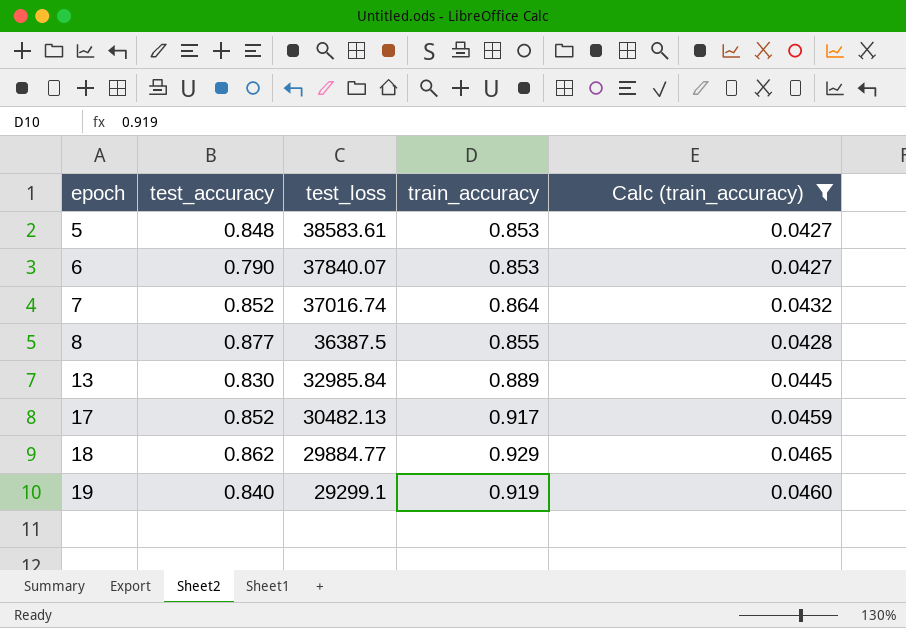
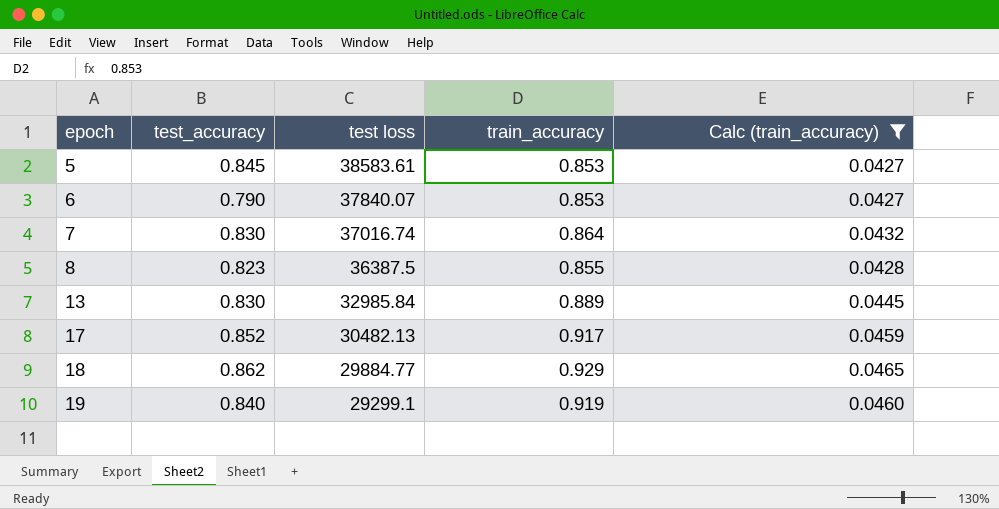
column name: test_loss -> test loss
5 | test_accuracy: 0.848 -> 0.845
7 | test_accuracy: 0.852 -> 0.830
8 | test_accuracy: 0.877 -> 0.823

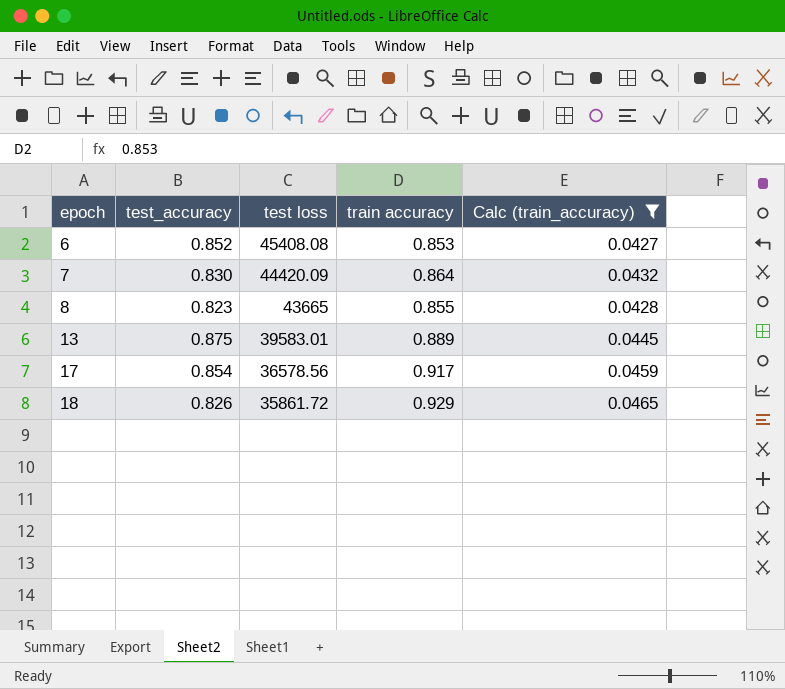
column name: train_accuracy -> train accuracy
row 5: 0.845 | 38583.61 | 0.853 | 0.0427 -> none
row 19: 0.840 | 29299.1 | 0.919 | 0.0460 -> none
6 | test_accuracy: 0.790 -> 0.852
6 | test loss: 37840.07 -> 45408.08
7 | test loss: 37016.74 -> 44420.09
8 | test loss: 36387.5 -> 43665
13 | test_accuracy: 0.830 -> 0.875
13 | test loss: 32985.84 -> 39583.01
17 | test_accuracy: 0.852 -> 0.854
17 | test loss: 30482.13 -> 36578.56
18 | test_accuracy: 0.862 -> 0.826
18 | test loss: 29884.77 -> 35861.72

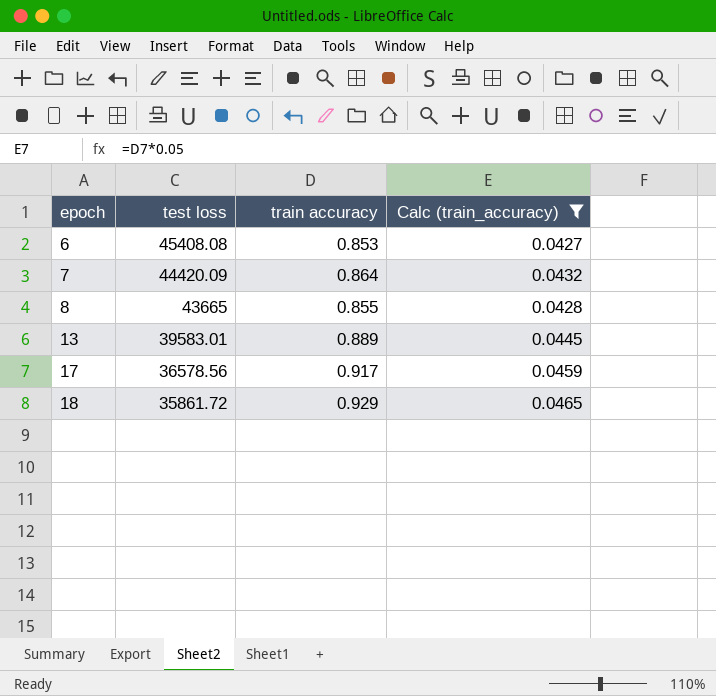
column test_accuracy | position: 2 -> none

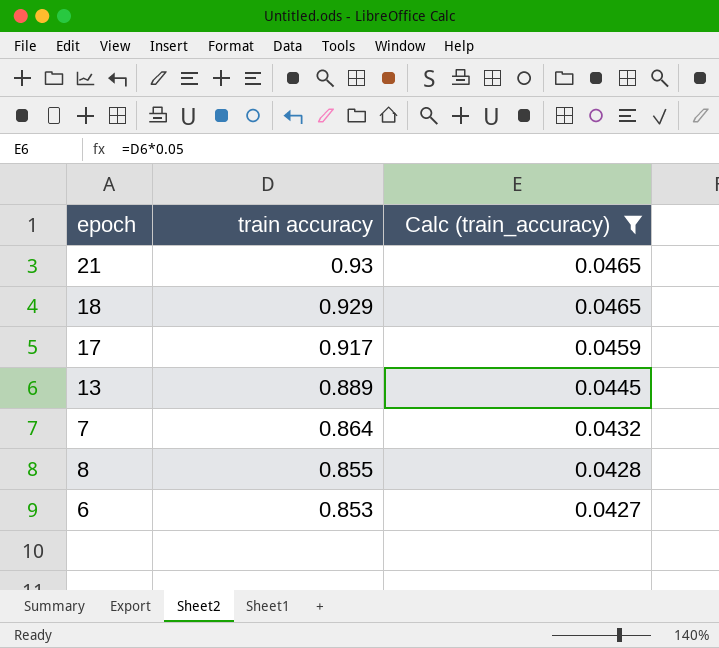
row order: epoch ascending -> train accuracy descending
column test loss | position: 2 -> none
row 21: none -> 0.93 | 0.0465

